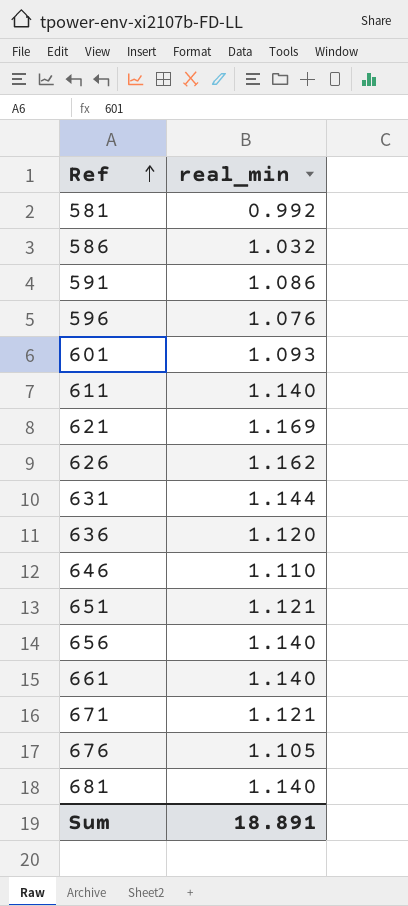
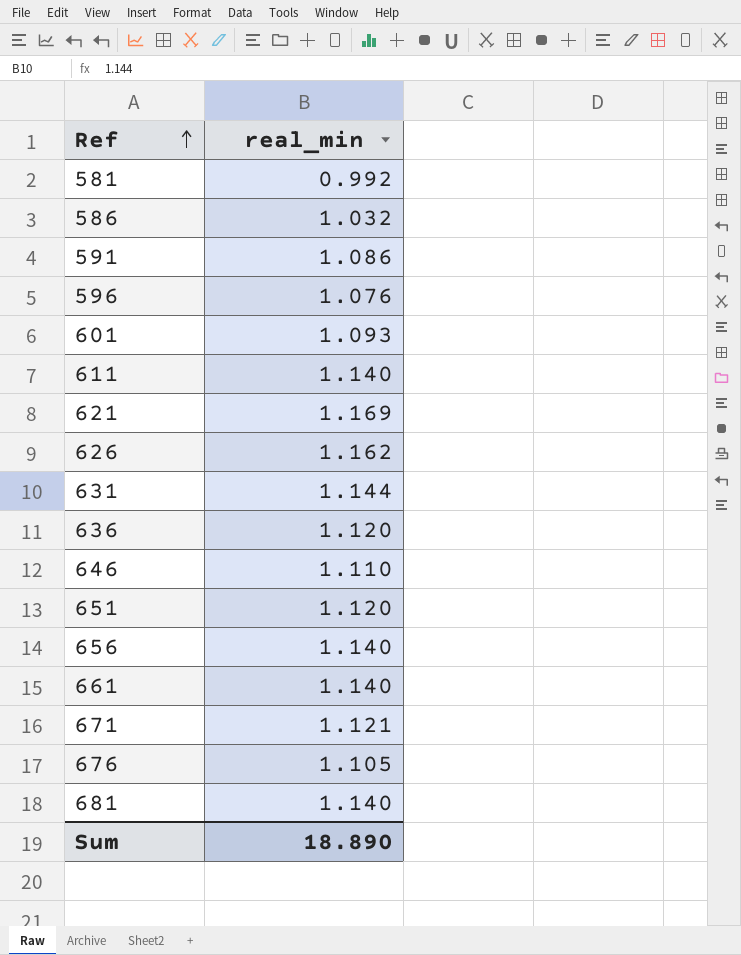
651 | real_min: 1.121 -> 1.120
Sum | real_min: 18.891 -> 18.890

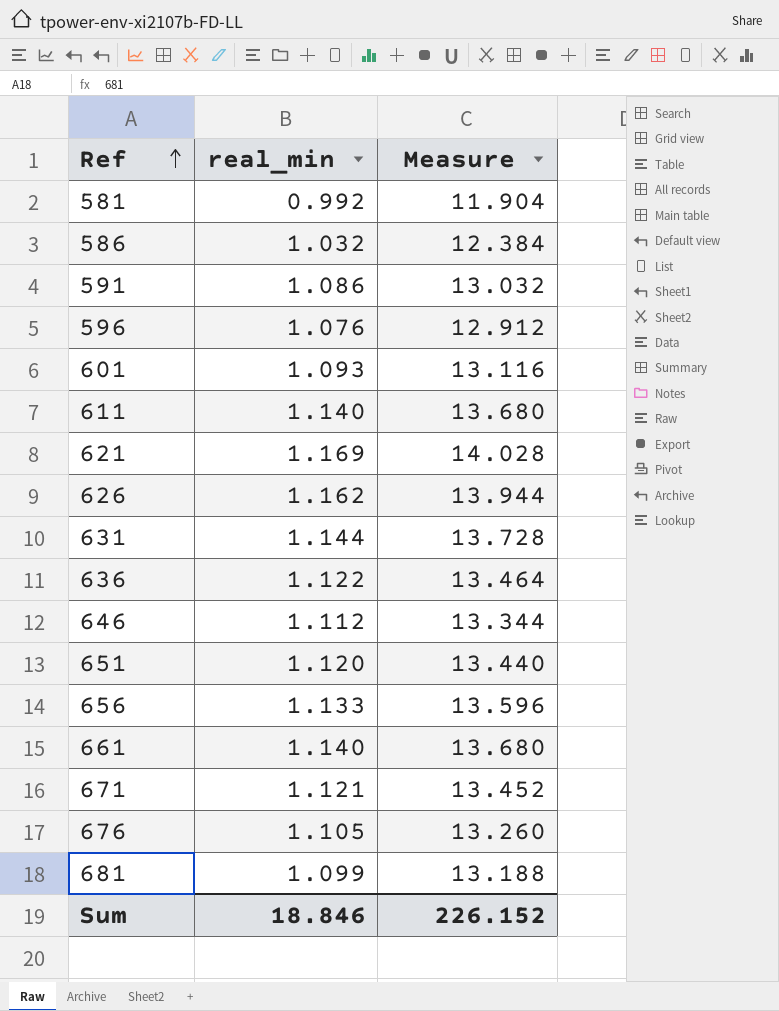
column Measure | formula: none -> [real_min] * 12
636 | real_min: 1.120 -> 1.122
646 | real_min: 1.110 -> 1.112
656 | real_min: 1.140 -> 1.133
681 | real_min: 1.140 -> 1.099
Sum | real_min: 18.890 -> 18.846

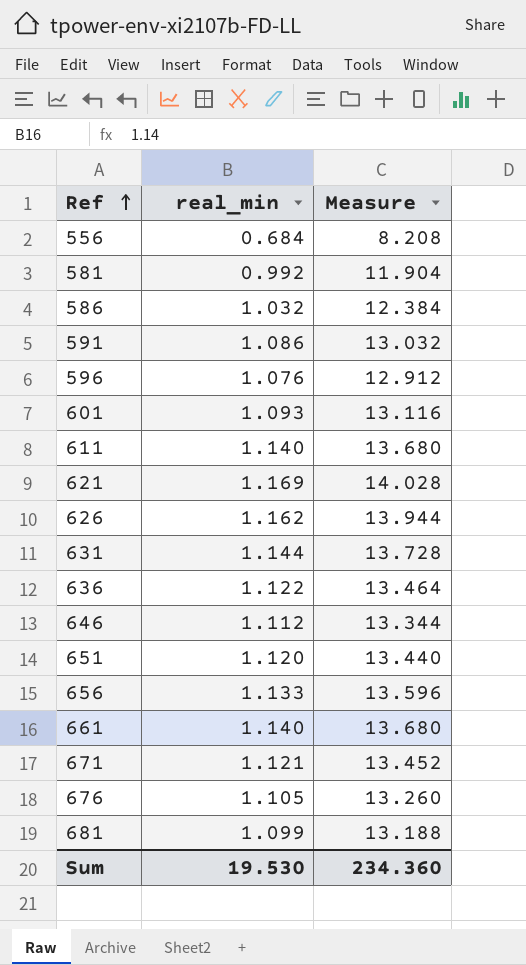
row 556: none -> 0.684 | 8.208
Sum | real_min: 18.846 -> 19.530
Sum | Measure: 226.152 -> 234.360

